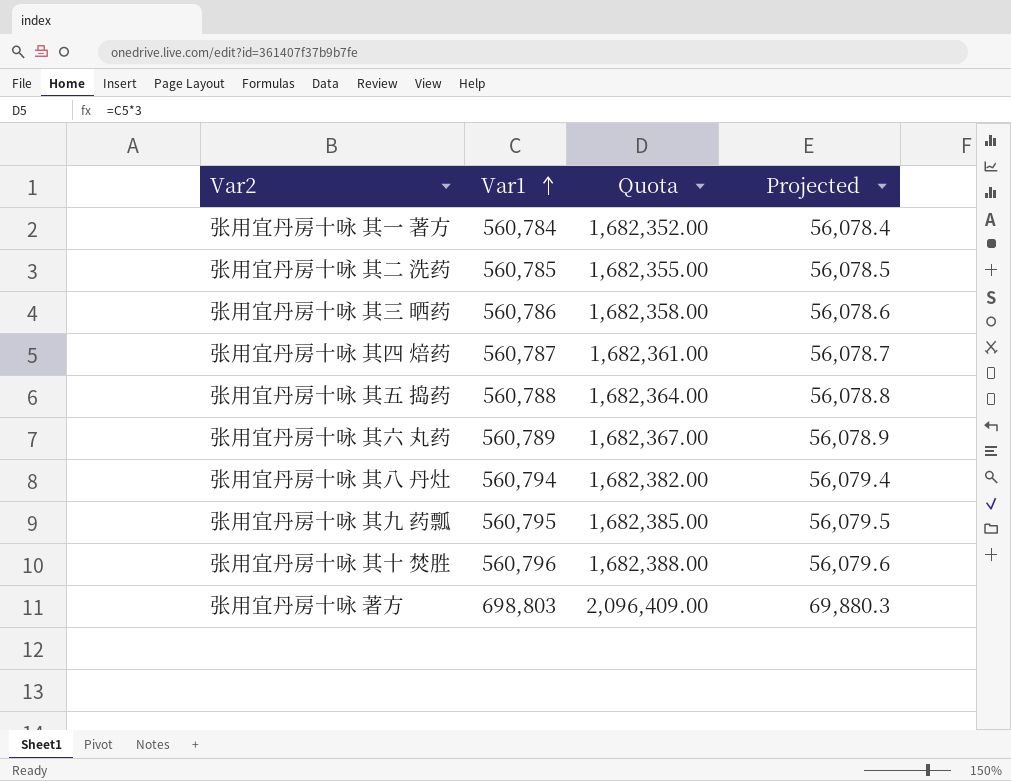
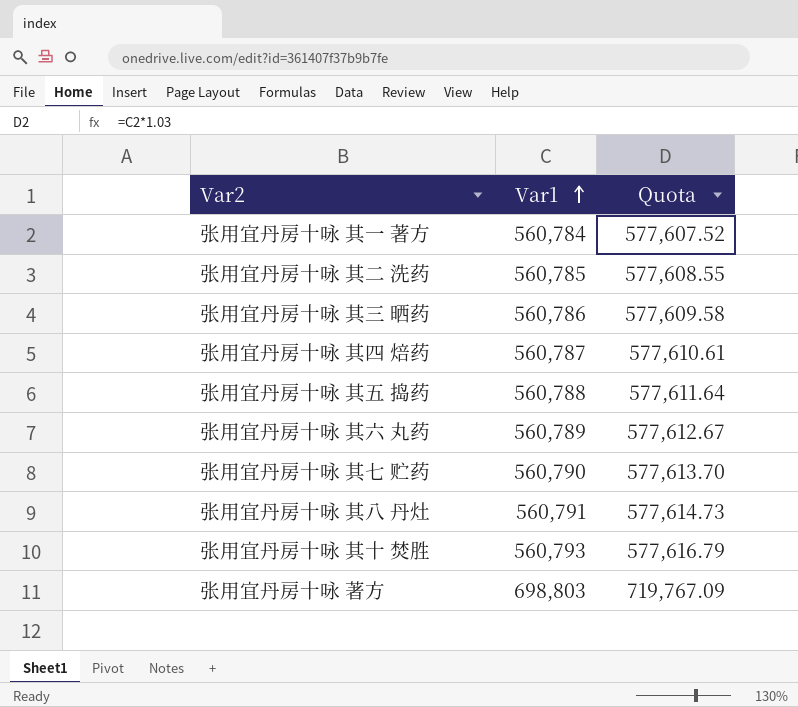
column Projected | formula: [Var1] * 0.1 -> none
column Quota | formula: [Var1] * 3 -> [Var1] * 1.03
row 张用宜丹房十咏 其九 药瓢: 560,795 | 1,682,385.00 | 56,079.5 -> none
row 张用宜丹房十咏 其七 贮药: none -> 560,790 | 577,613.70
张用宜丹房十咏 其八 丹灶 | Var1: 560,794 -> 560,791
张用宜丹房十咏 其十 焚胜 | Var1: 560,796 -> 560,793

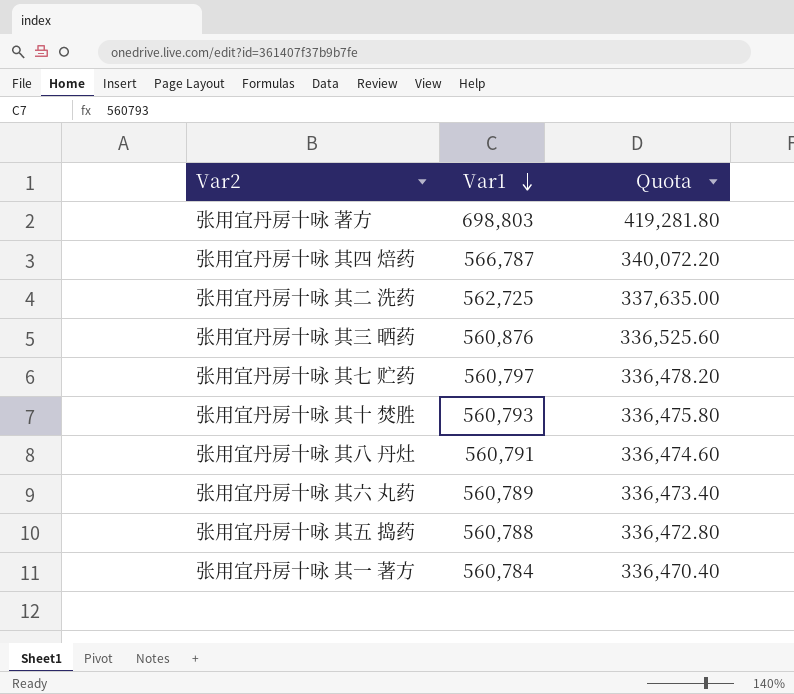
row order: Var1 ascending -> Var1 descending
column Quota | formula: [Var1] * 1.03 -> [Var1] * 0.6
张用宜丹房十咏 其四 焙药 | Var1: 560,787 -> 566,787
张用宜丹房十咏 其二 洗药 | Var1: 560,785 -> 562,725
张用宜丹房十咏 其三 晒药 | Var1: 560,786 -> 560,876
张用宜丹房十咏 其七 贮药 | Var1: 560,790 -> 560,797

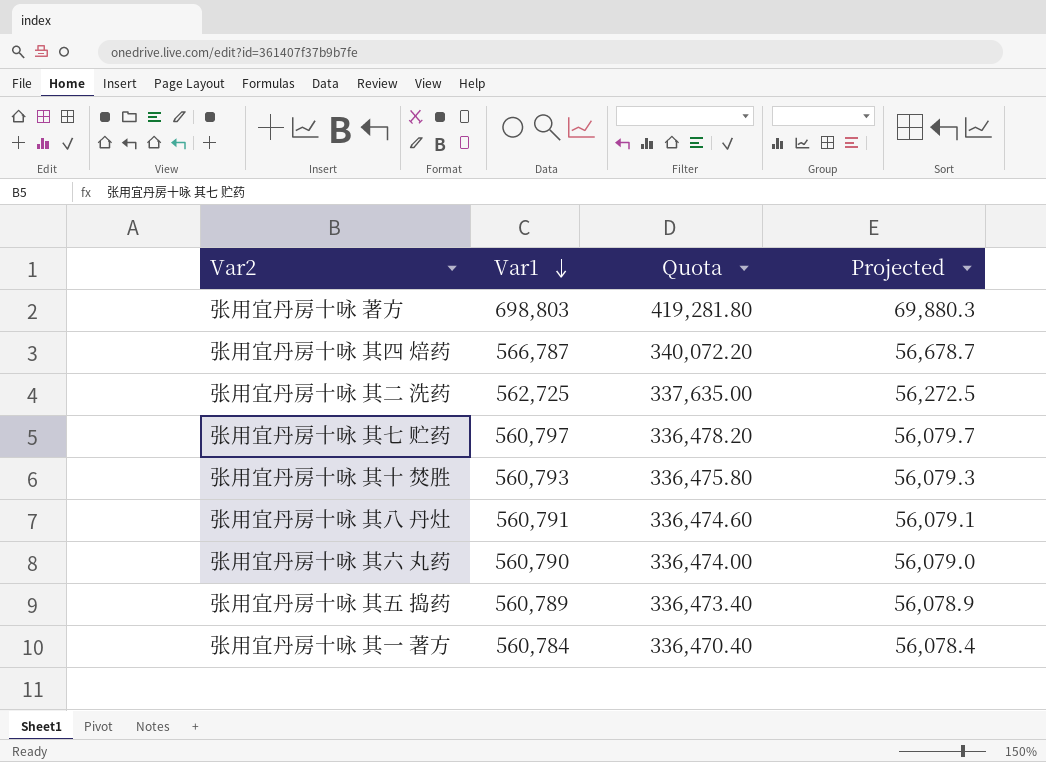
column Projected | formula: none -> [Var1] * 0.1
row 张用宜丹房十咏 其三 晒药: 560,876 | 336,525.60 -> none
张用宜丹房十咏 其六 丸药 | Var1: 560,789 -> 560,790
张用宜丹房十咏 其六 丸药 | Quota: 336,473.40 -> 336,474.00
张用宜丹房十咏 其五 捣药 | Var1: 560,788 -> 560,789
张用宜丹房十咏 其五 捣药 | Quota: 336,472.80 -> 336,473.40

